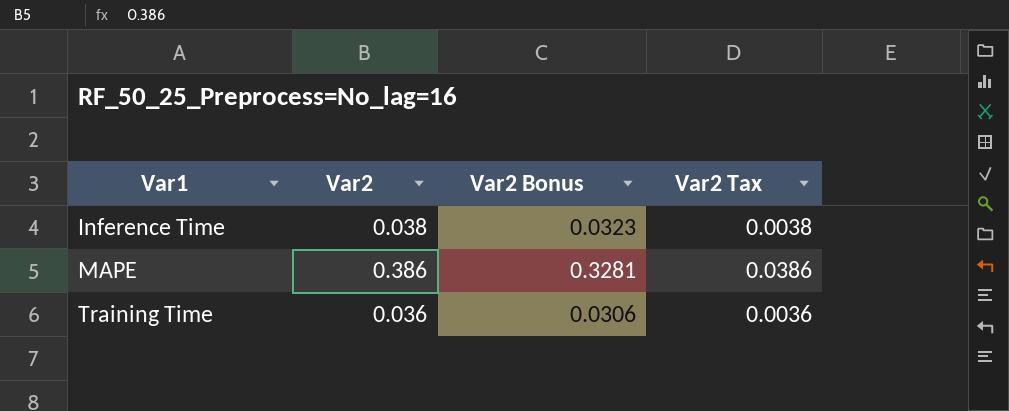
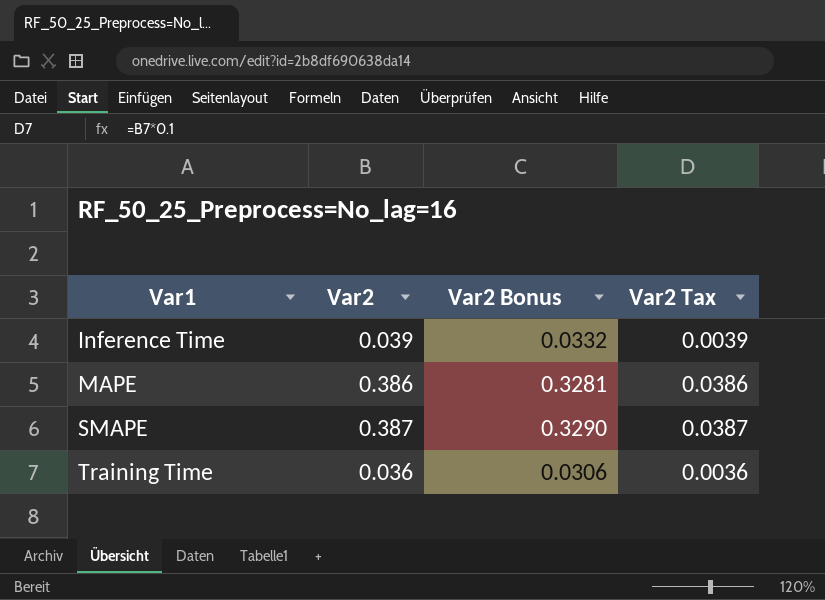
Inference Time | Var2: 0.038 -> 0.039
Inference Time | Var2 Bonus: 0.0323 -> 0.0332
Inference Time | Var2 Tax: 0.0038 -> 0.0039
row SMAPE: none -> 0.387 | 0.3290 | 0.0387

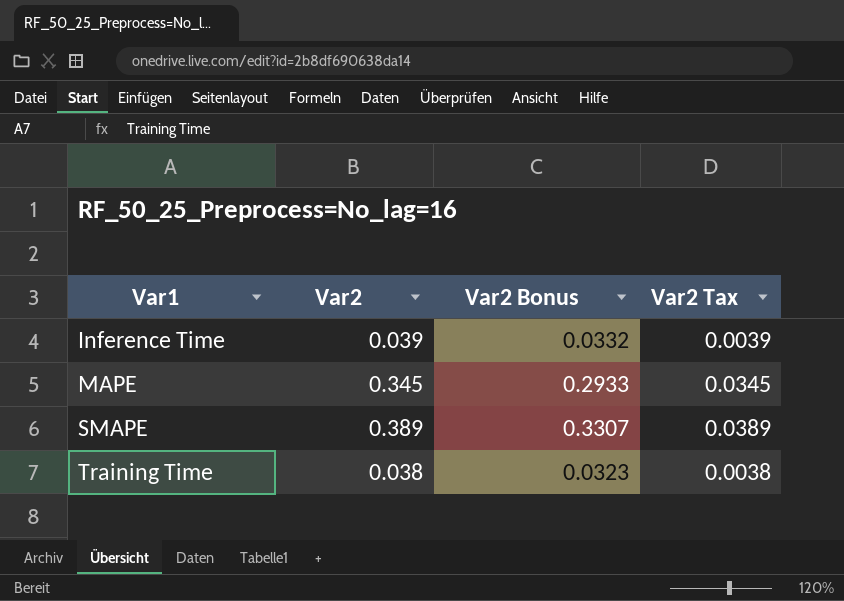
MAPE | Var2: 0.386 -> 0.345
MAPE | Var2 Bonus: 0.3281 -> 0.2933
MAPE | Var2 Tax: 0.0386 -> 0.0345
SMAPE | Var2: 0.387 -> 0.389
SMAPE | Var2 Bonus: 0.3290 -> 0.3307
SMAPE | Var2 Tax: 0.0387 -> 0.0389
Training Time | Var2: 0.036 -> 0.038
Training Time | Var2 Bonus: 0.0306 -> 0.0323
Training Time | Var2 Tax: 0.0036 -> 0.0038

